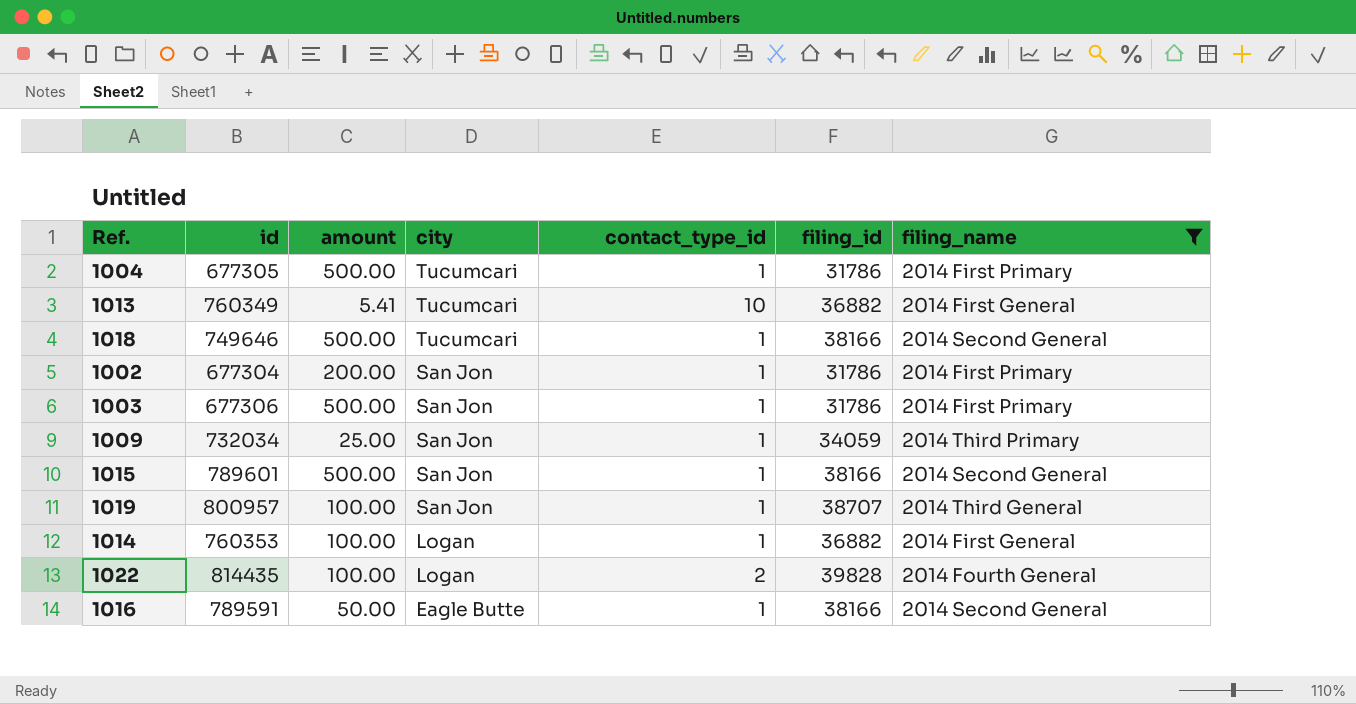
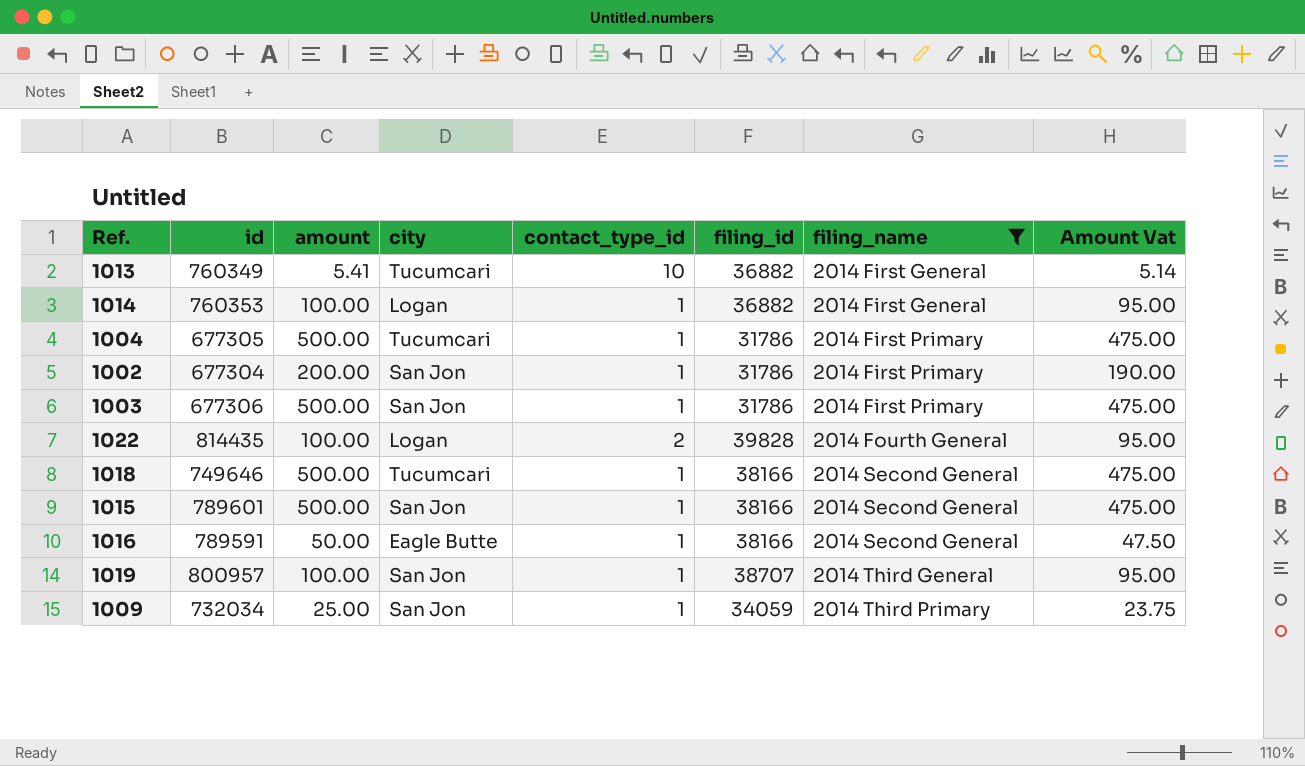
row order: city descending -> filing_name ascending
column Amount Vat | formula: none -> [amount] * 0.95

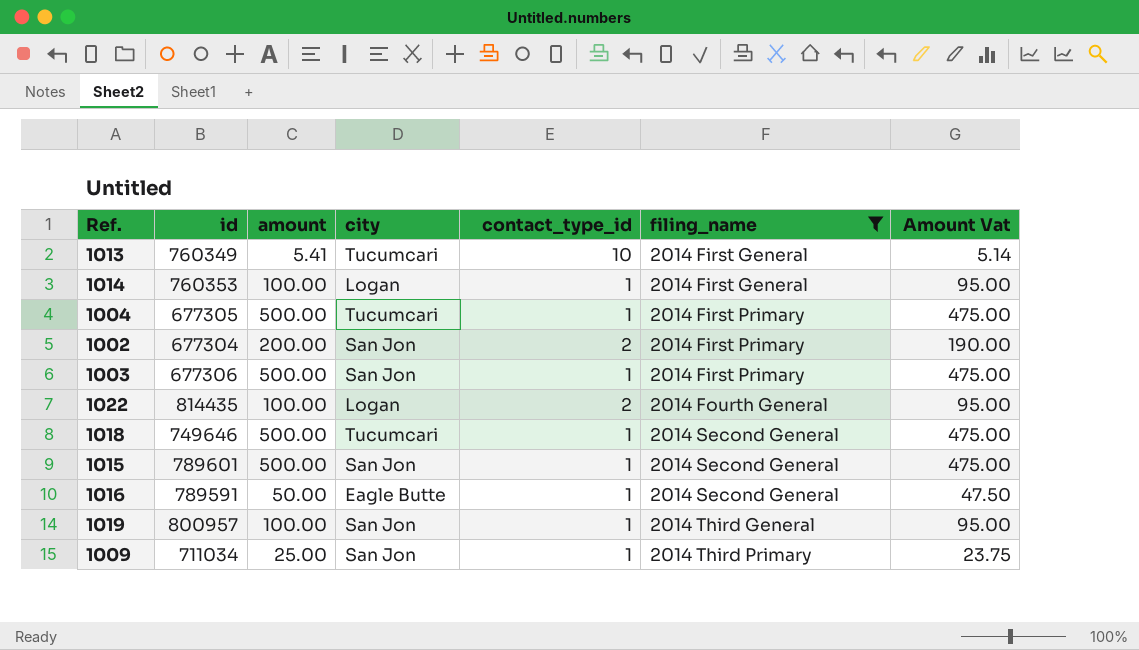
column filing_id | position: 6 -> none
1002 | contact_type_id: 1 -> 2
1009 | id: 732034 -> 711034

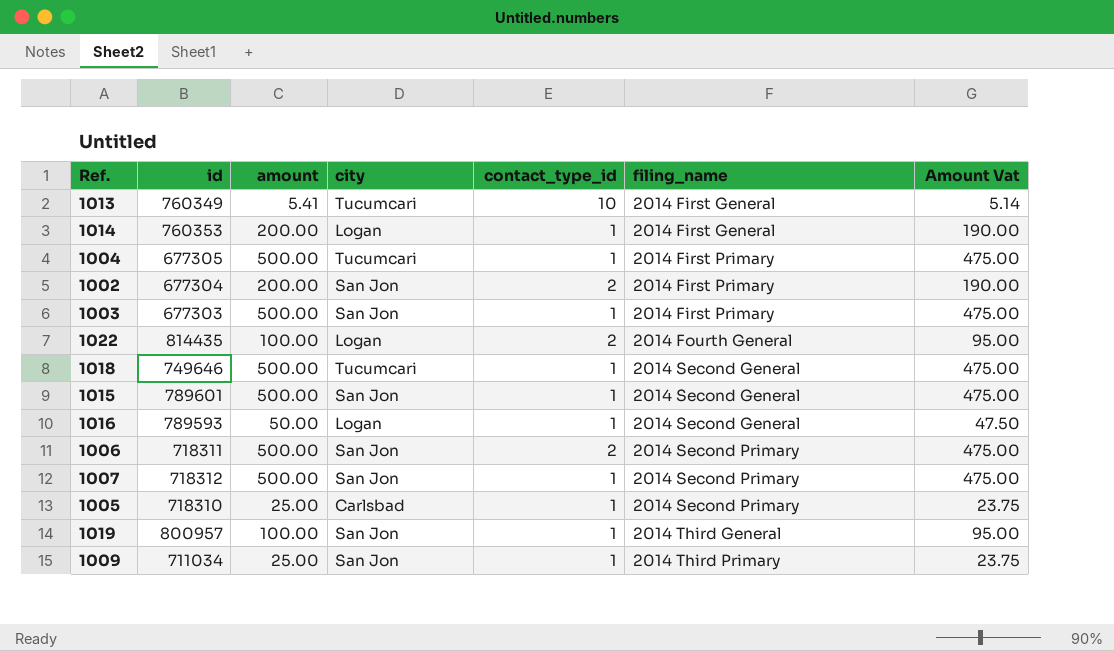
filter: filing_name != 2014 Second Primary -> none
1014 | amount: 100.00 -> 200.00
1014 | Amount Vat: 95.00 -> 190.00
1003 | id: 677306 -> 677303
1016 | id: 789591 -> 789593
1016 | city: Eagle Butte -> Logan

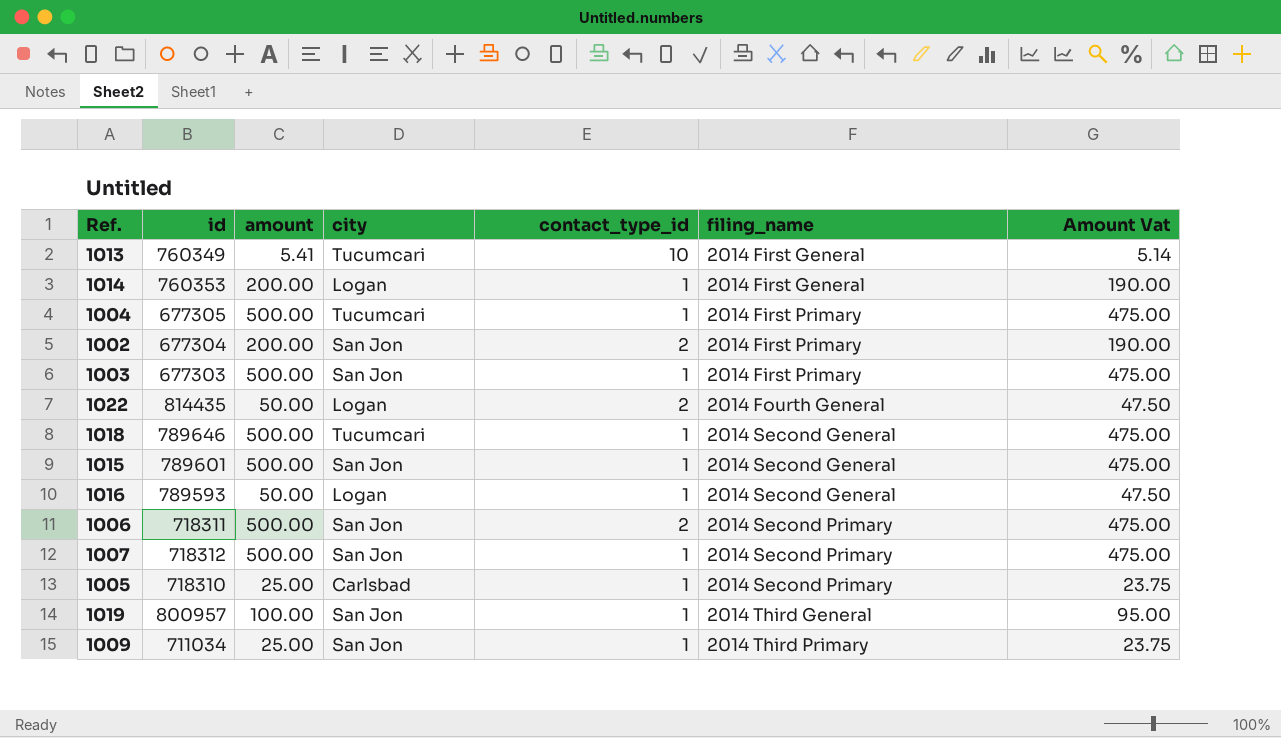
1022 | amount: 100.00 -> 50.00
1022 | Amount Vat: 95.00 -> 47.50
1018 | id: 749646 -> 789646

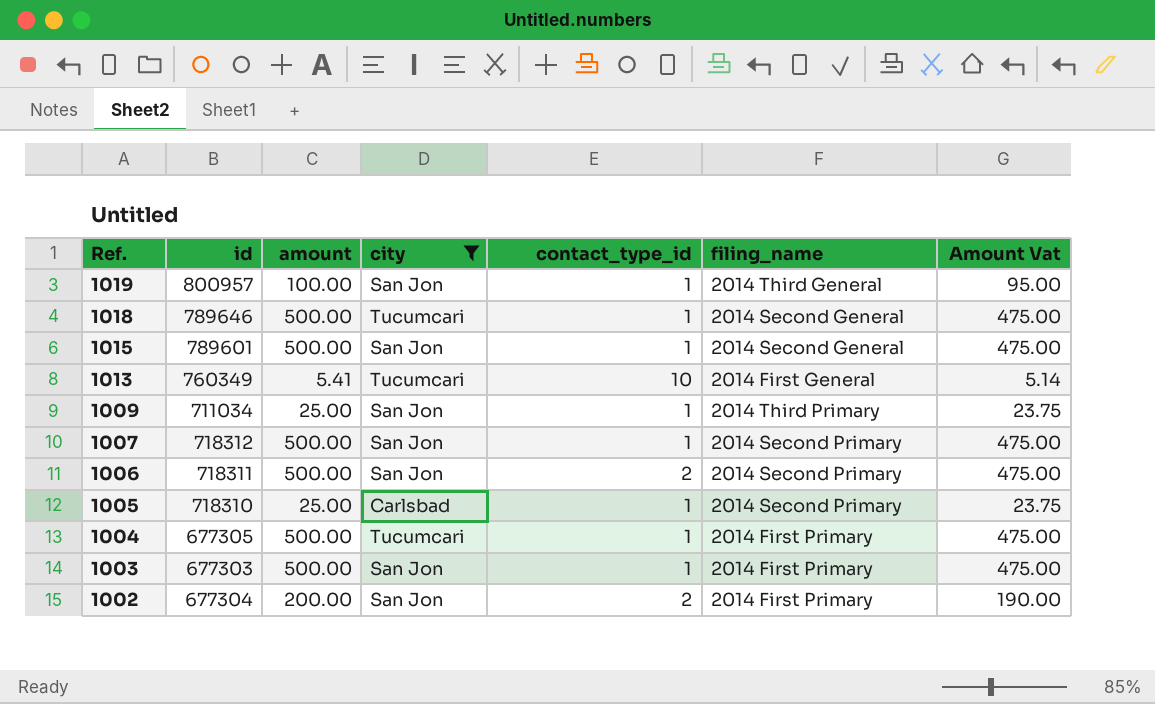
filter: none -> city != Logan
row order: filing_name ascending -> Ref. descending

